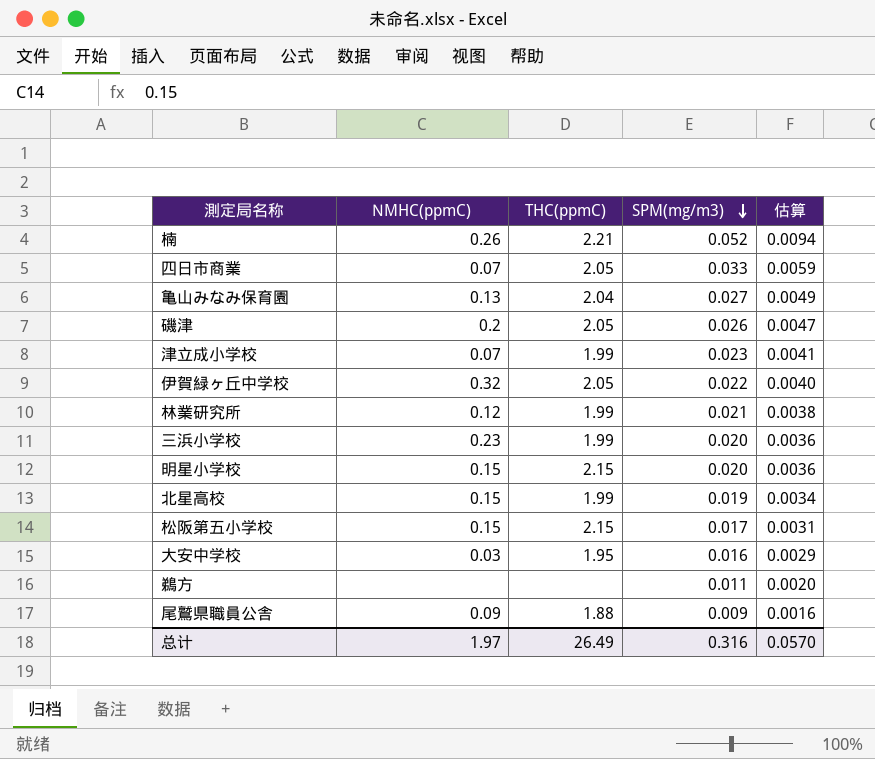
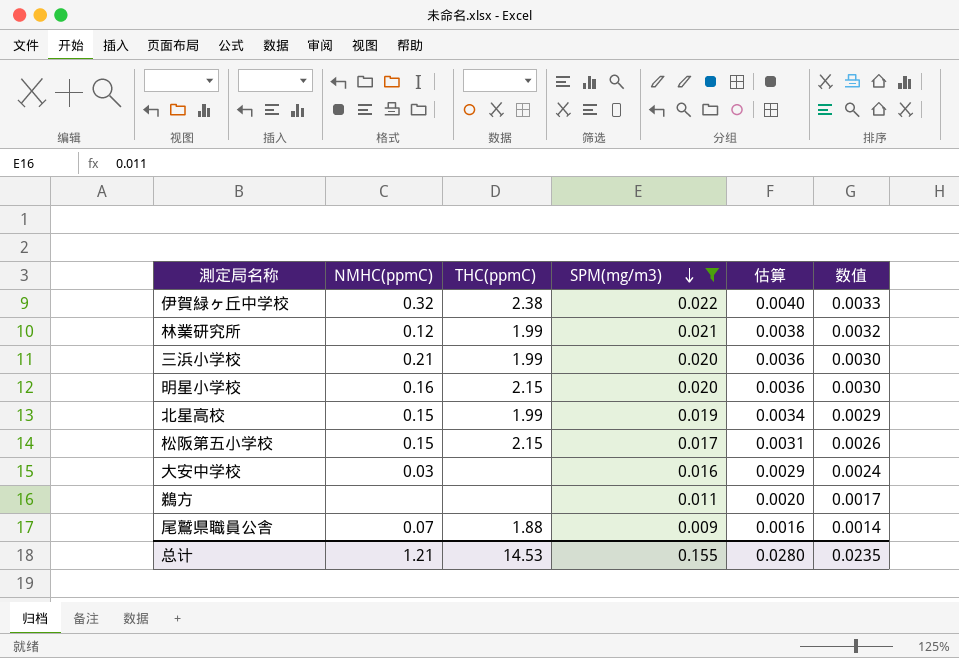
filter: none -> SPM(mg/m3) <= 0.022
column 数值 | formula: none -> [SPM(mg/m3)] * 0.15
伊賀緑ヶ丘中学校 | THC(ppmC): 2.05 -> 2.38
三浜小学校 | NMHC(ppmC): 0.23 -> 0.21
明星小学校 | NMHC(ppmC): 0.15 -> 0.16
大安中学校 | THC(ppmC): 1.95 -> none
尾鷲県職員公舎 | NMHC(ppmC): 0.09 -> 0.07
总计 | NMHC(ppmC): 1.97 -> 1.21
总计 | THC(ppmC): 26.49 -> 14.53
总计 | SPM(mg/m3): 0.316 -> 0.155
总计 | 估算: 0.0570 -> 0.0280

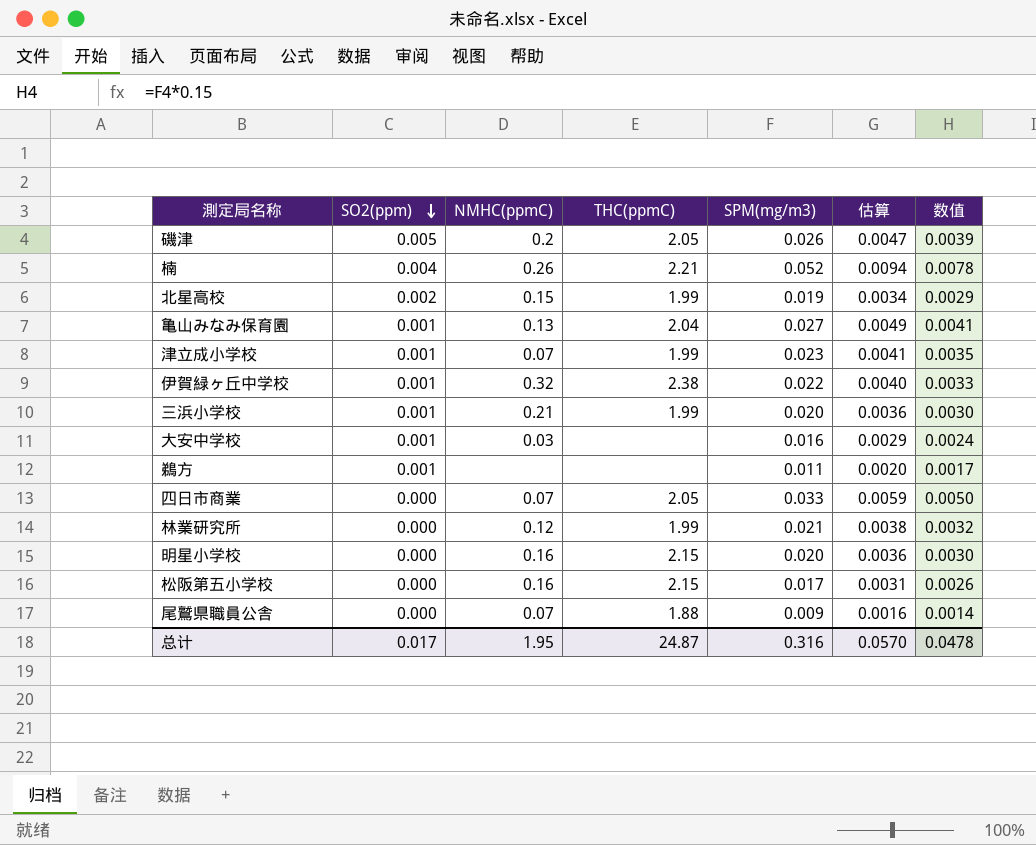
filter: SPM(mg/m3) <= 0.022 -> none
row order: SPM(mg/m3) descending -> SO2(ppm) descending
column SO2(ppm) | position: none -> 2
松阪第五小学校 | NMHC(ppmC): 0.15 -> 0.16
总计 | NMHC(ppmC): 1.21 -> 1.95
总计 | THC(ppmC): 14.53 -> 24.87
总计 | SPM(mg/m3): 0.155 -> 0.316
总计 | 估算: 0.0280 -> 0.0570
总计 | 数值: 0.0235 -> 0.0478

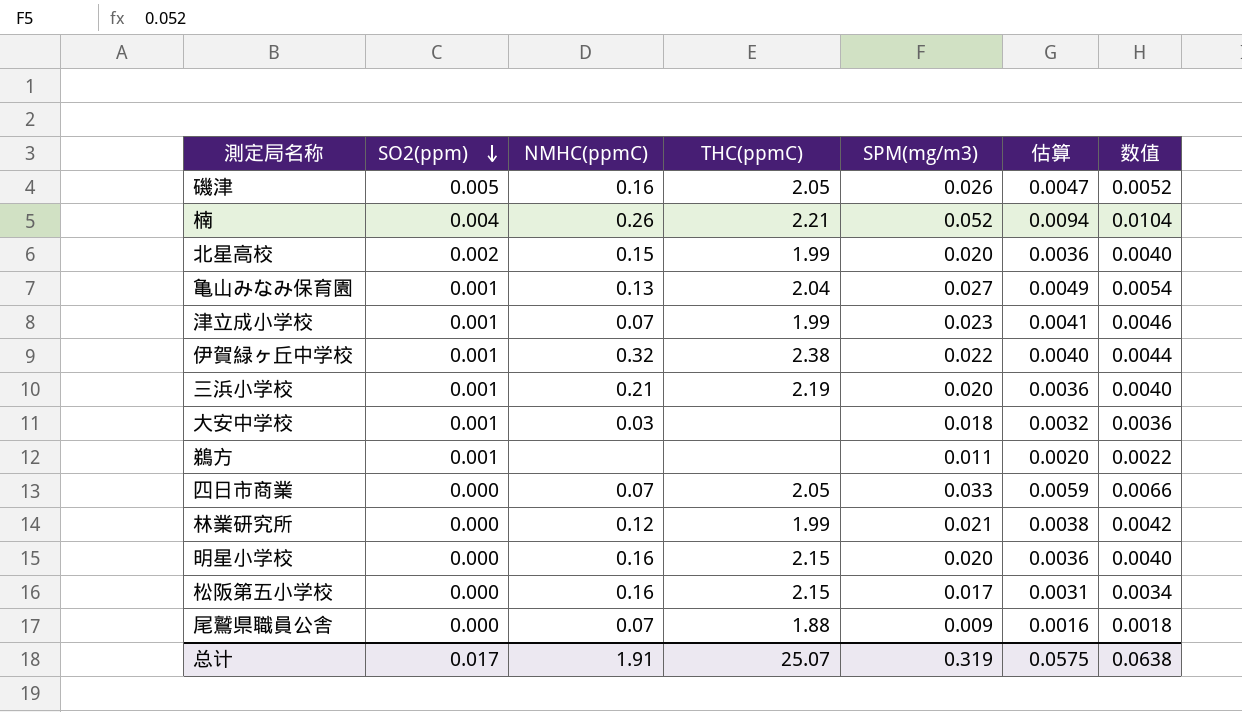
column 数值 | formula: [SPM(mg/m3)] * 0.15 -> [SPM(mg/m3)] * 0.2
磯津 | NMHC(ppmC): 0.2 -> 0.16
北星高校 | SPM(mg/m3): 0.019 -> 0.020
北星高校 | 估算: 0.0034 -> 0.0036
三浜小学校 | THC(ppmC): 1.99 -> 2.19
大安中学校 | SPM(mg/m3): 0.016 -> 0.018
大安中学校 | 估算: 0.0029 -> 0.0032
总计 | NMHC(ppmC): 1.95 -> 1.91
总计 | THC(ppmC): 24.87 -> 25.07
总计 | SPM(mg/m3): 0.316 -> 0.319
总计 | 估算: 0.0570 -> 0.0575
总计 | 数值: 0.0478 -> 0.0638

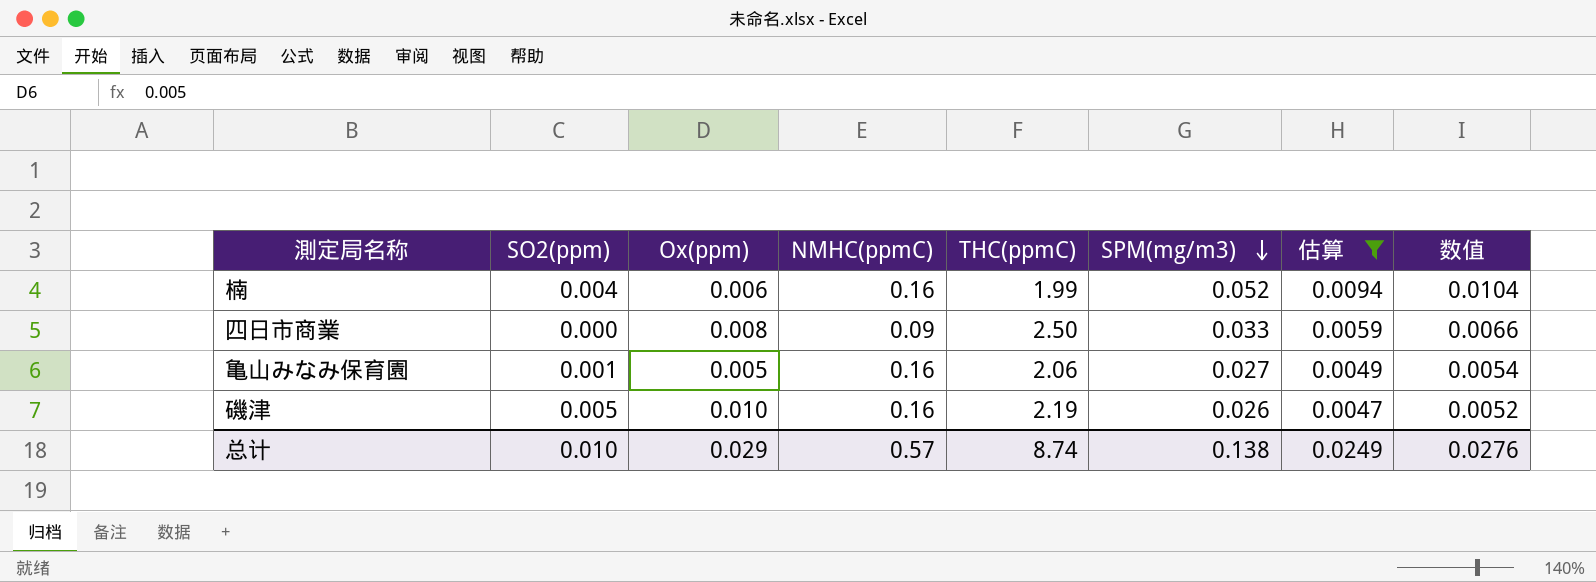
filter: none -> 估算 >= 0.0047
row order: SO2(ppm) descending -> SPM(mg/m3) descending
column Ox(ppm) | position: none -> 3
楠 | NMHC(ppmC): 0.26 -> 0.16
楠 | THC(ppmC): 2.21 -> 1.99
四日市商業 | NMHC(ppmC): 0.07 -> 0.09
四日市商業 | THC(ppmC): 2.05 -> 2.50
亀山みなみ保育園 | NMHC(ppmC): 0.13 -> 0.16
亀山みなみ保育園 | THC(ppmC): 2.04 -> 2.06
磯津 | THC(ppmC): 2.05 -> 2.19
总计 | SO2(ppm): 0.017 -> 0.010
总计 | NMHC(ppmC): 1.91 -> 0.57
总计 | THC(ppmC): 25.07 -> 8.74
总计 | SPM(mg/m3): 0.319 -> 0.138
总计 | 估算: 0.0575 -> 0.0249
总计 | 数值: 0.0638 -> 0.0276

